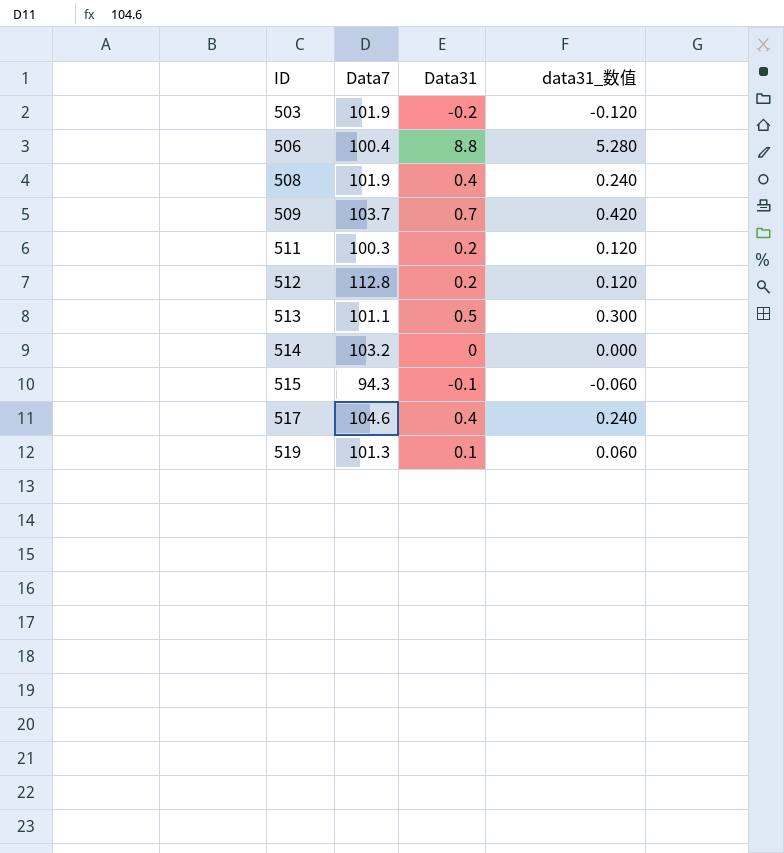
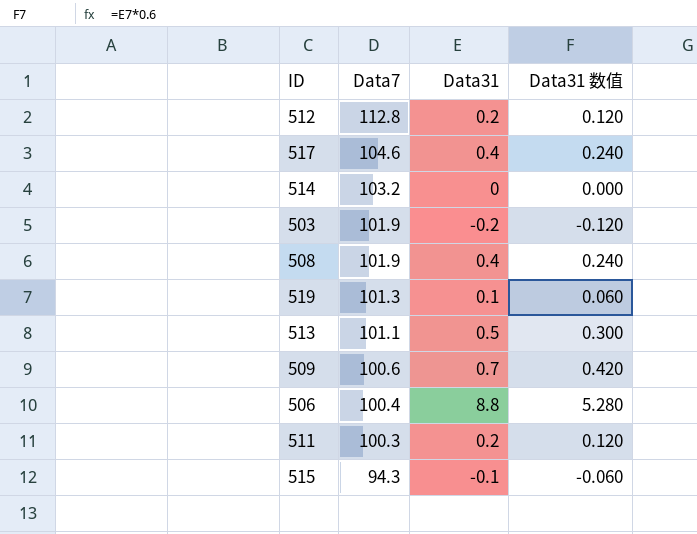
row order: ID ascending -> Data7 descending
column name: data31_数值 -> Data31 数值
509 | Data7: 103.7 -> 100.6

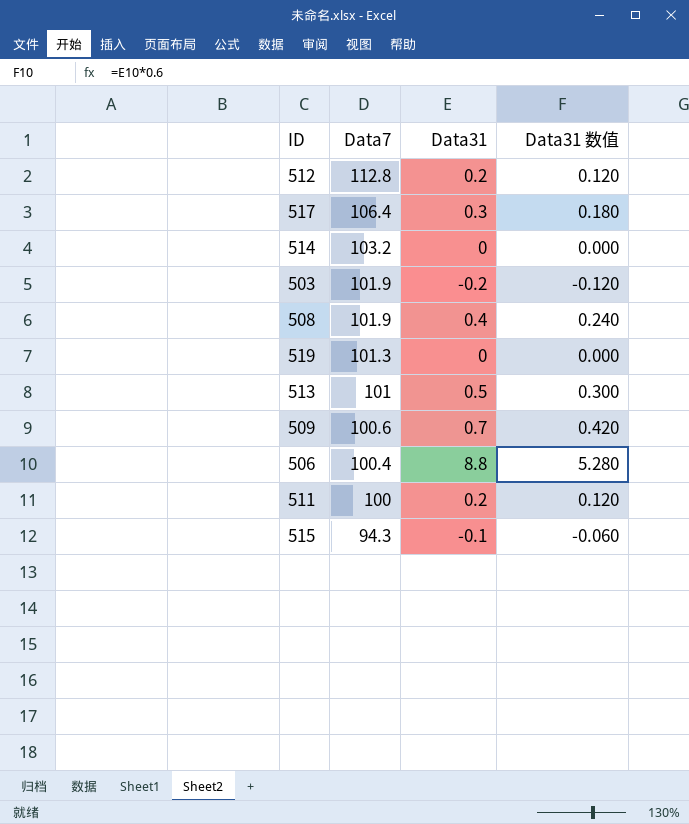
517 | Data7: 104.6 -> 106.4
517 | Data31: 0.4 -> 0.3
517 | Data31 数值: 0.240 -> 0.180
519 | Data31: 0.1 -> 0
519 | Data31 数值: 0.060 -> 0.000
513 | Data7: 101.1 -> 101
511 | Data7: 100.3 -> 100

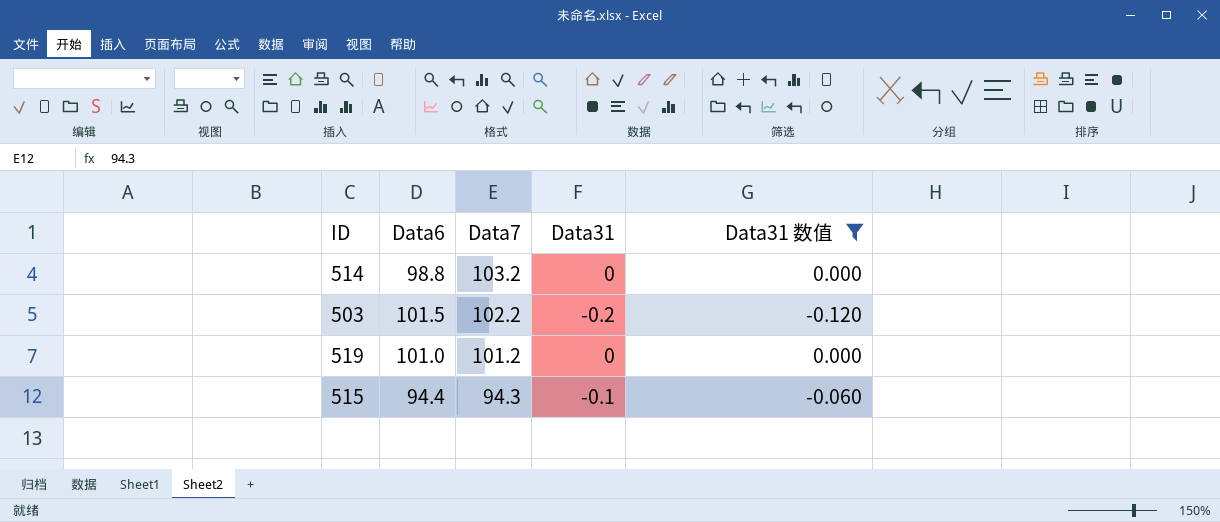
filter: none -> Data31 数值 <= 0.000
column Data6 | position: none -> 2
503 | Data7: 101.9 -> 102.2
519 | Data7: 101.3 -> 101.2

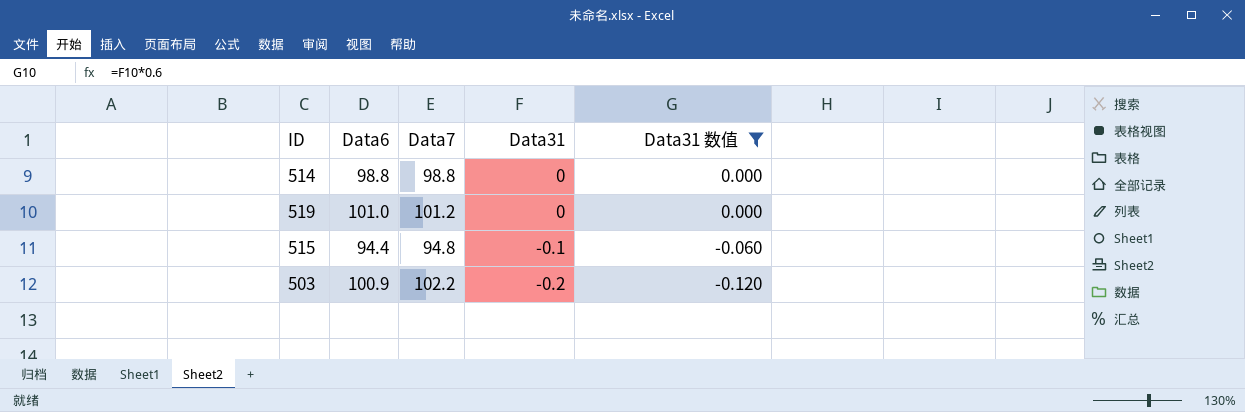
row order: Data7 descending -> Data31 descending
514 | Data7: 103.2 -> 98.8
515 | Data7: 94.3 -> 94.8
503 | Data6: 101.5 -> 100.9

